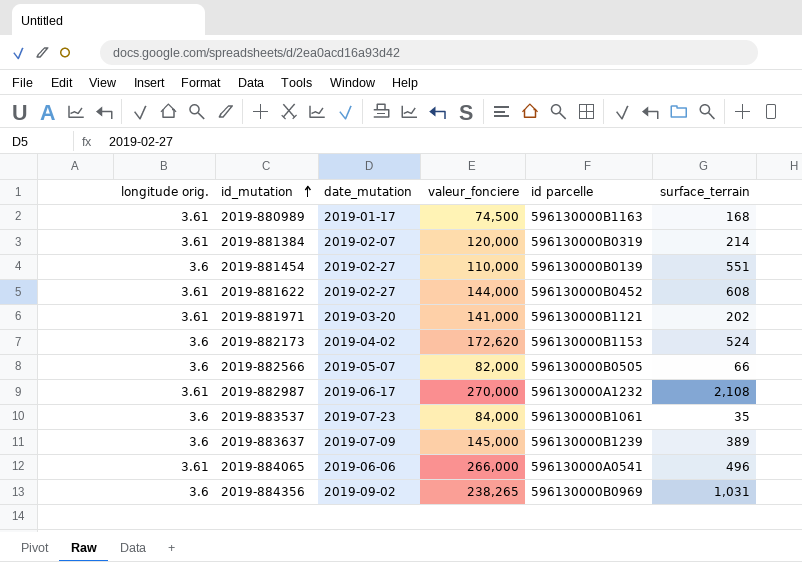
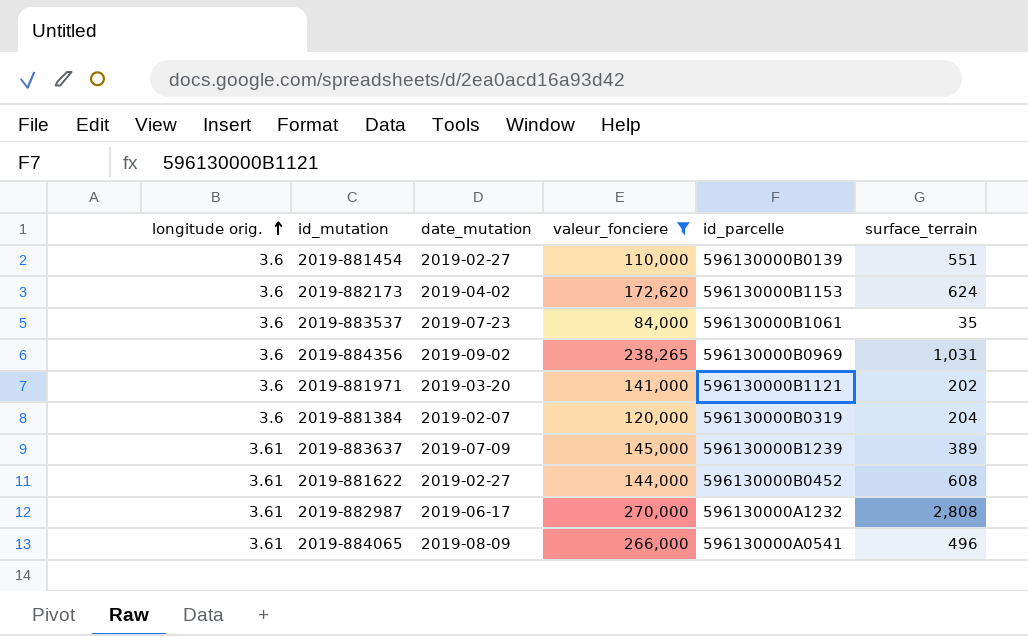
filter: none -> valeur_fonciere >= 84,000
row order: id_mutation ascending -> longitude orig. ascending
column name: id parcelle -> id_parcelle
2019-882173 | surface_terrain: 524 -> 624
2019-881971 | longitude orig.: 3.61 -> 3.6
2019-881384 | longitude orig.: 3.61 -> 3.6
2019-881384 | surface_terrain: 214 -> 204
2019-883637 | longitude orig.: 3.6 -> 3.61
2019-882987 | surface_terrain: 2,108 -> 2,808
2019-884065 | date_mutation: 2019-06-06 -> 2019-08-09

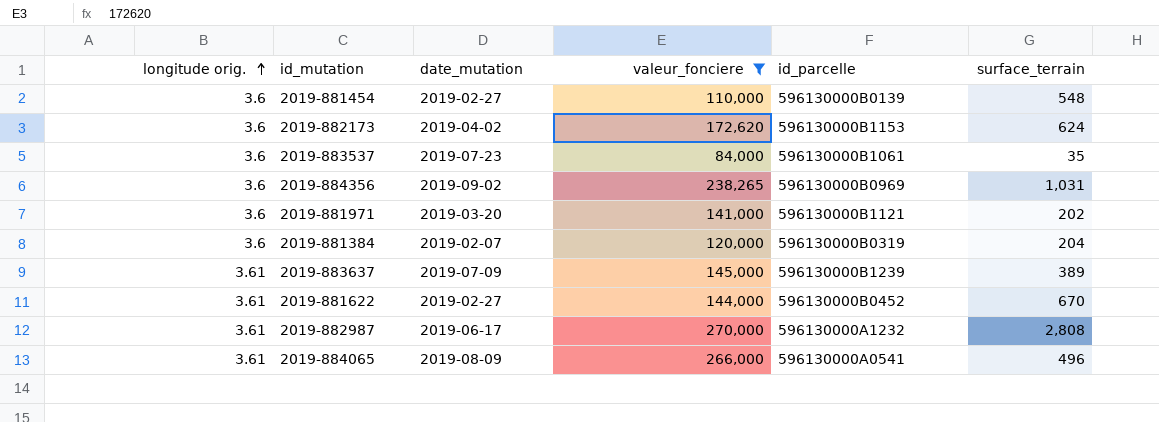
2019-881454 | surface_terrain: 551 -> 548
2019-881622 | surface_terrain: 608 -> 670

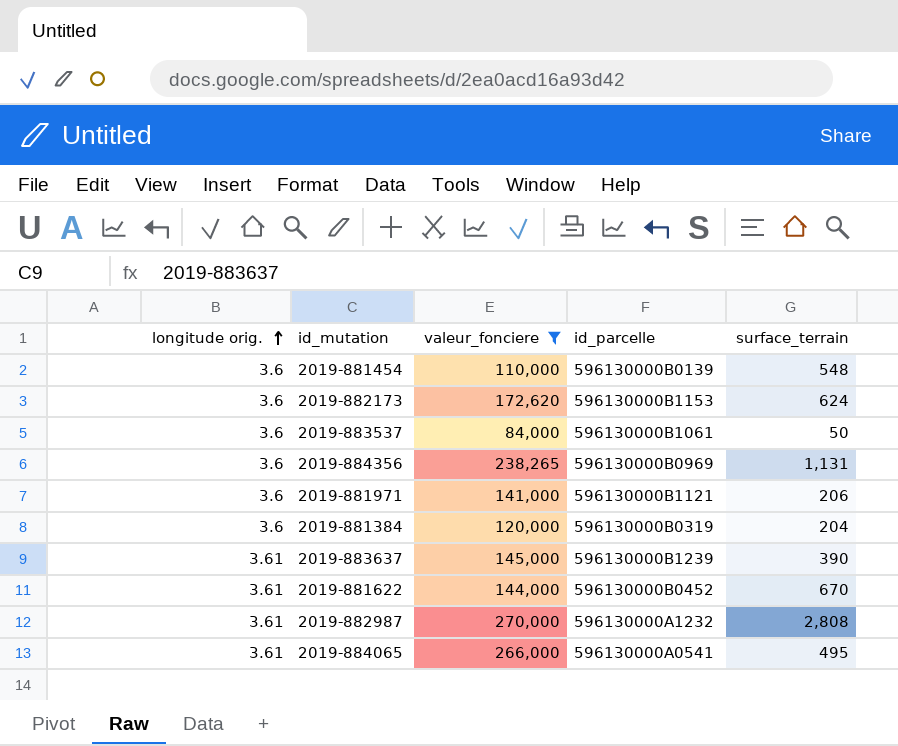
column date_mutation | position: 3 -> none
2019-883537 | surface_terrain: 35 -> 50
2019-884356 | surface_terrain: 1,031 -> 1,131
2019-881971 | surface_terrain: 202 -> 206
2019-883637 | surface_terrain: 389 -> 390
2019-884065 | surface_terrain: 496 -> 495

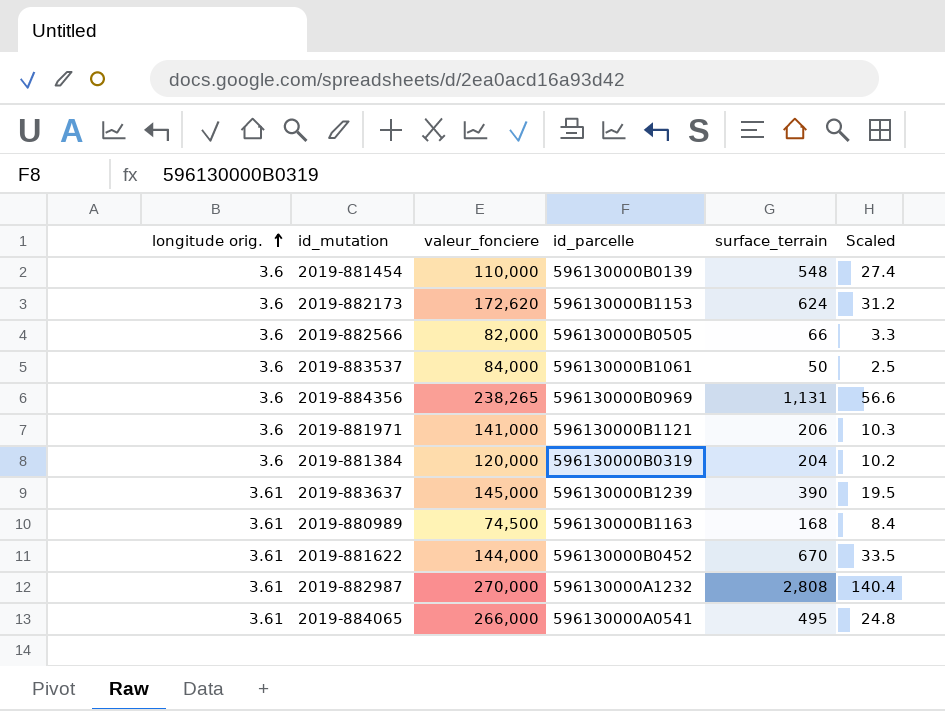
filter: valeur_fonciere >= 84,000 -> none
column Scaled | formula: none -> [surface_terrain] * 0.05

